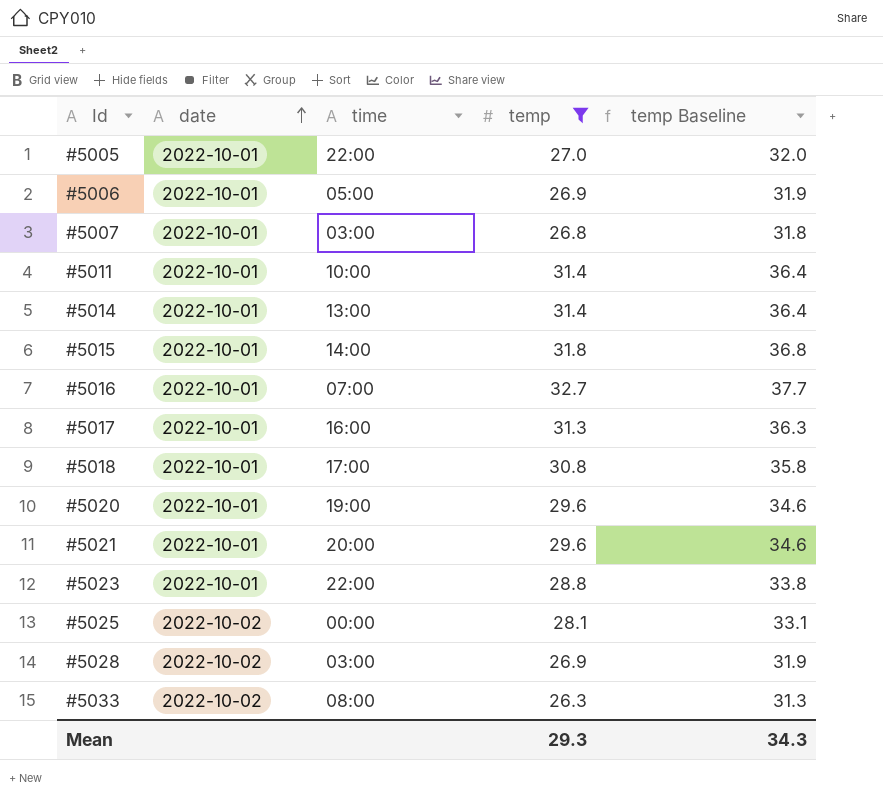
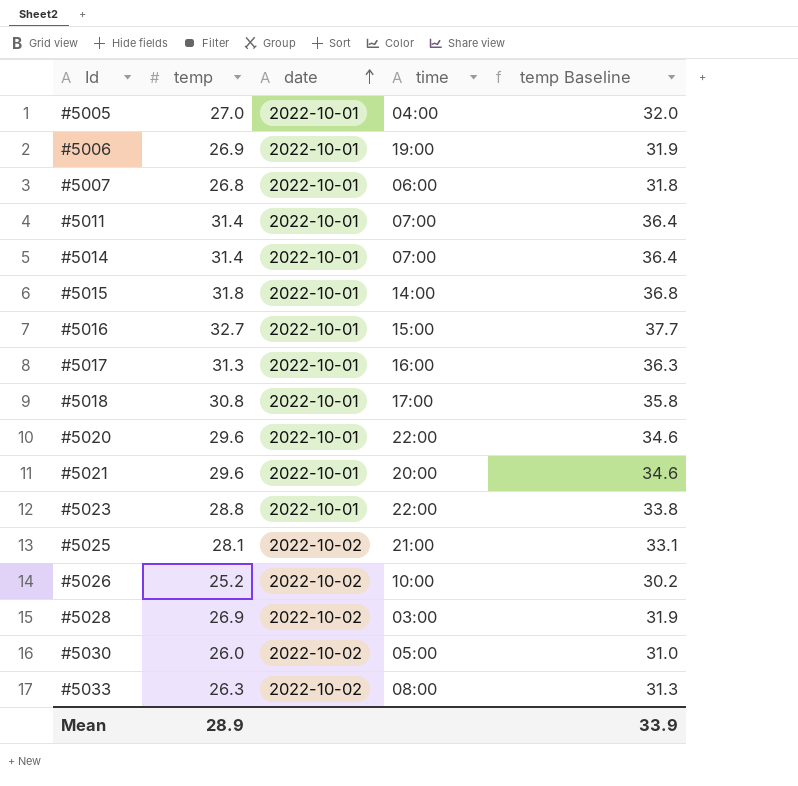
filter: temp >= 26.3 -> none
column temp | position: 4 -> 2
#5005 | time: 22:00 -> 04:00
#5006 | time: 05:00 -> 19:00
#5007 | time: 03:00 -> 06:00
#5011 | time: 10:00 -> 07:00
#5014 | time: 13:00 -> 07:00
#5016 | time: 07:00 -> 15:00
#5020 | time: 19:00 -> 22:00
#5025 | time: 00:00 -> 21:00
Mean | temp: 29.3 -> 28.9
Mean | temp Baseline: 34.3 -> 33.9

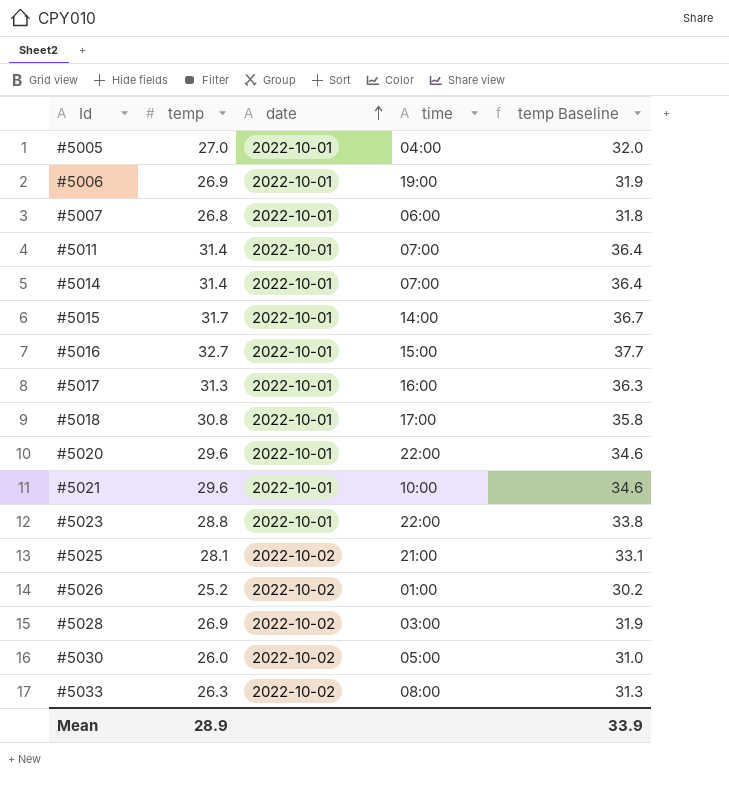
#5015 | temp: 31.8 -> 31.7
#5015 | temp Baseline: 36.8 -> 36.7
#5021 | time: 20:00 -> 10:00
#5026 | time: 10:00 -> 01:00

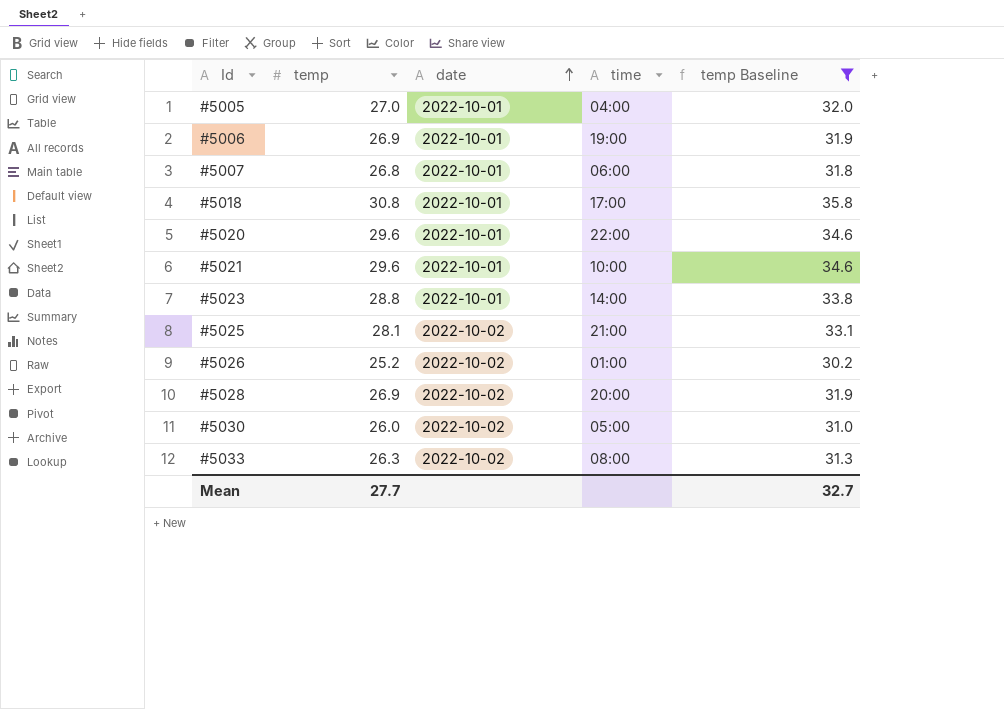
filter: none -> temp Baseline <= 35.8
#5023 | time: 22:00 -> 14:00
#5028 | time: 03:00 -> 20:00
Mean | temp: 28.9 -> 27.7
Mean | temp Baseline: 33.9 -> 32.7

